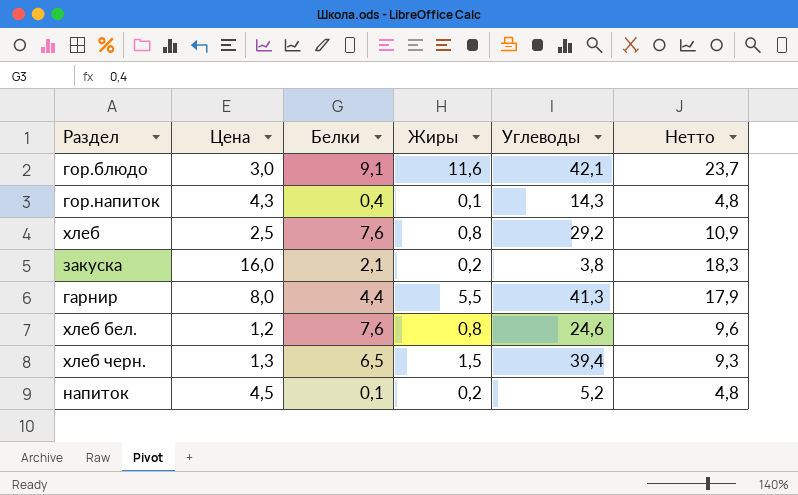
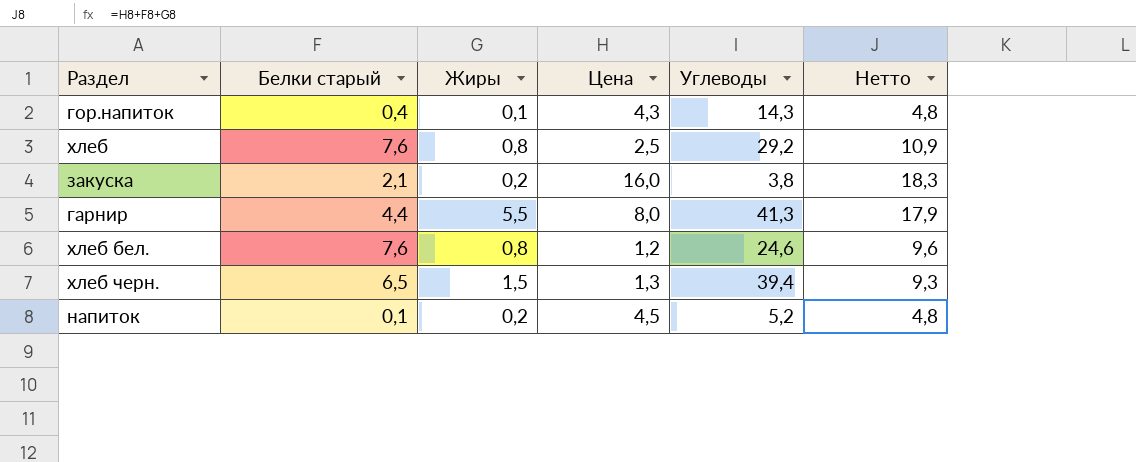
column name: Белки -> Белки старый
column Цена | position: 2 -> 4
row гор.блюдо: 3,0 | 9,1 | 11,6 | 42,1 | 23,7 -> none

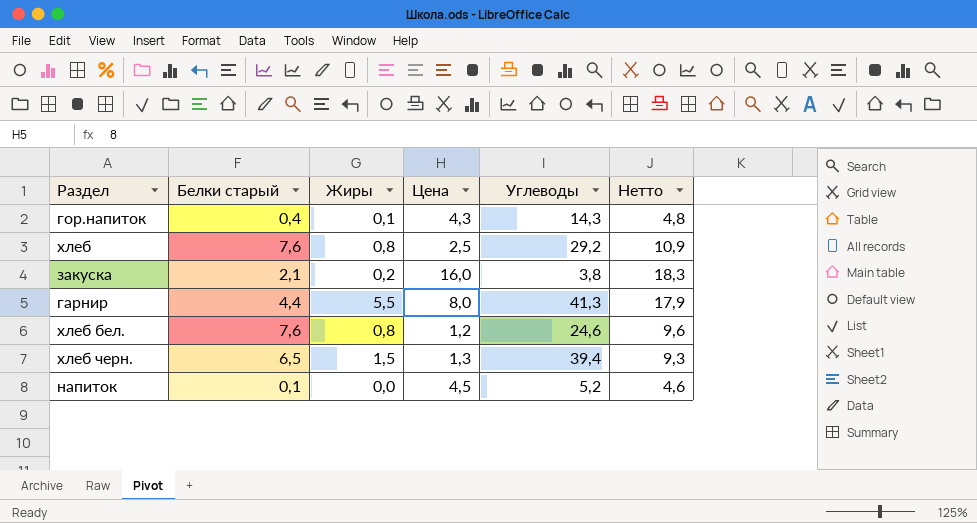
напиток | Жиры: 0,2 -> 0,0
напиток | Нетто: 4,8 -> 4,6

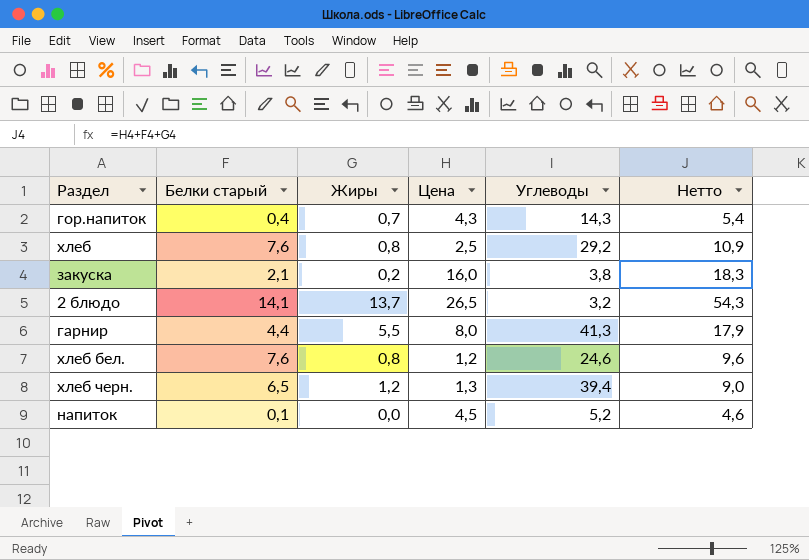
гор.напиток | Жиры: 0,1 -> 0,7
гор.напиток | Нетто: 4,8 -> 5,4
row 2 блюдо: none -> 14,1 | 13,7 | 26,5 | 3,2 | 54,3
хлеб черн. | Жиры: 1,5 -> 1,2
хлеб черн. | Нетто: 9,3 -> 9,0

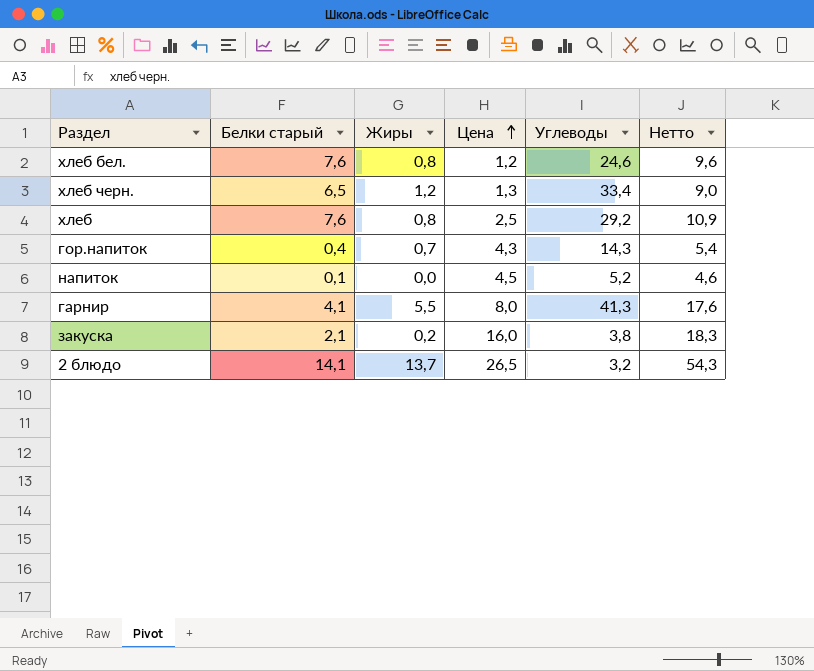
row order: none -> Цена ascending
хлеб черн. | Углеводы: 39,4 -> 33,4
гарнир | Белки старый: 4,4 -> 4,1
гарнир | Нетто: 17,9 -> 17,6

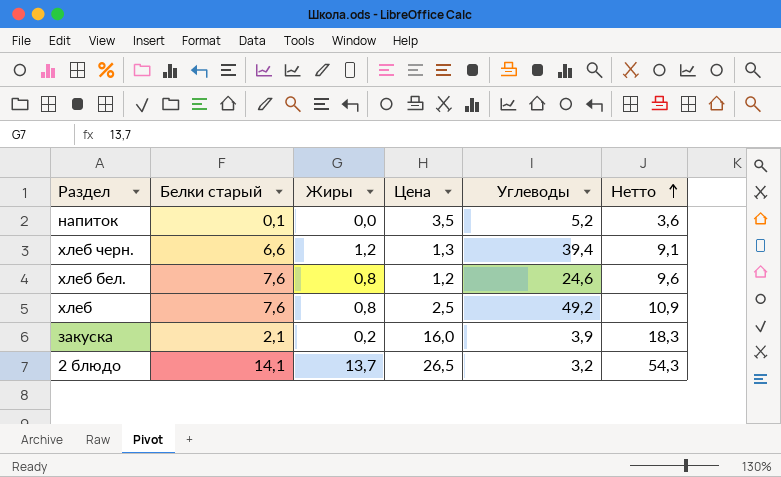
row order: Цена ascending -> Нетто ascending
row гор.напиток: 0,4 | 0,7 | 4,3 | 14,3 | 5,4 -> none
row гарнир: 4,1 | 5,5 | 8,0 | 41,3 | 17,6 -> none
напиток | Цена: 4,5 -> 3,5
напиток | Нетто: 4,6 -> 3,6
хлеб черн. | Белки старый: 6,5 -> 6,6
хлеб черн. | Углеводы: 33,4 -> 39,4
хлеб черн. | Нетто: 9,0 -> 9,1
хлеб | Углеводы: 29,2 -> 49,2
закуска | Углеводы: 3,8 -> 3,9

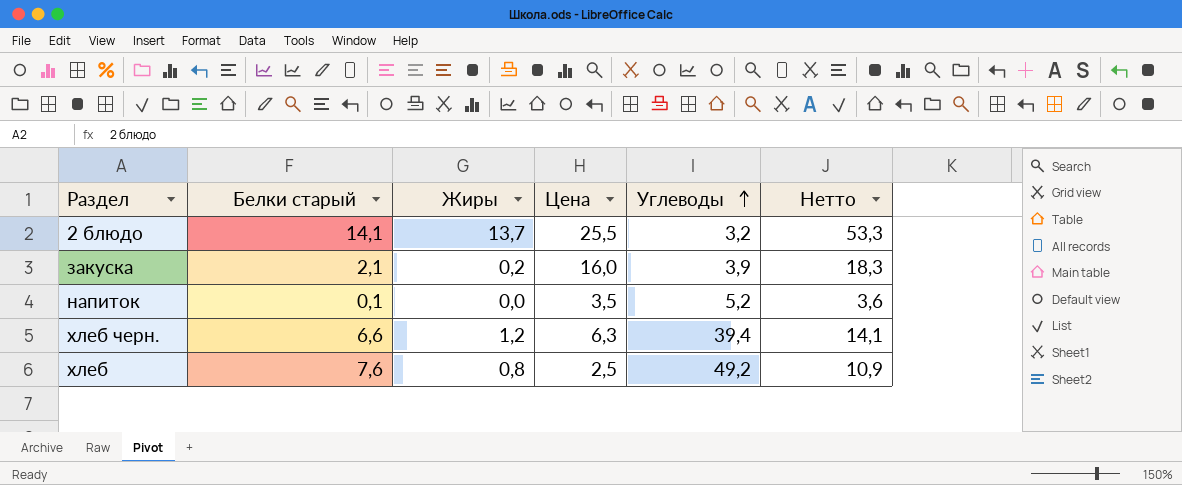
row order: Нетто ascending -> Углеводы ascending
row хлеб бел.: 7,6 | 0,8 | 1,2 | 24,6 | 9,6 -> none
2 блюдо | Цена: 26,5 -> 25,5
2 блюдо | Нетто: 54,3 -> 53,3
хлеб черн. | Цена: 1,3 -> 6,3
хлеб черн. | Нетто: 9,1 -> 14,1

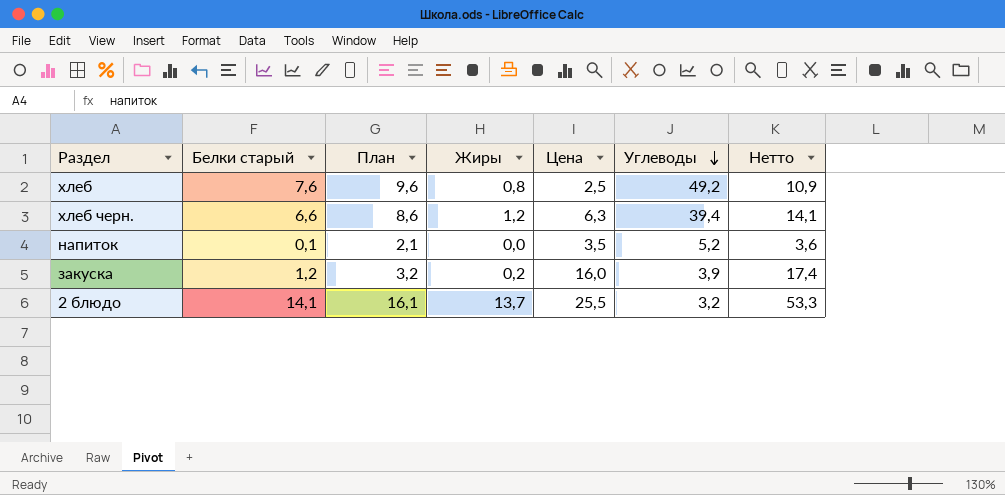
row order: Углеводы ascending -> Углеводы descending
column План | formula: none -> [Белки старый] + 2
закуска | Белки старый: 2,1 -> 1,2
закуска | Нетто: 18,3 -> 17,4

